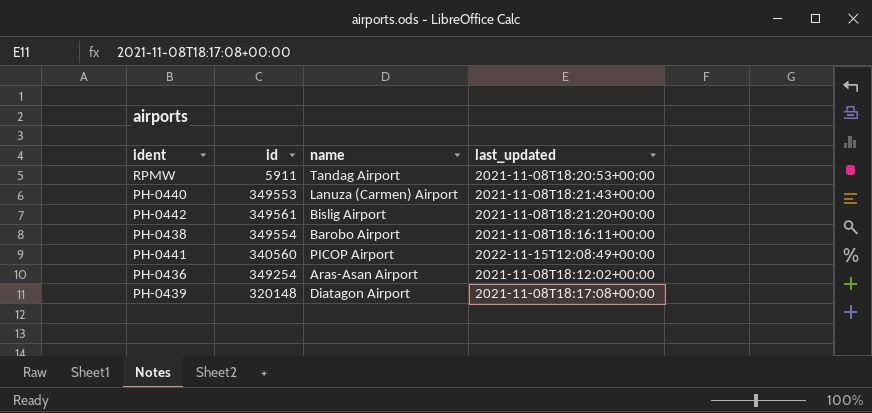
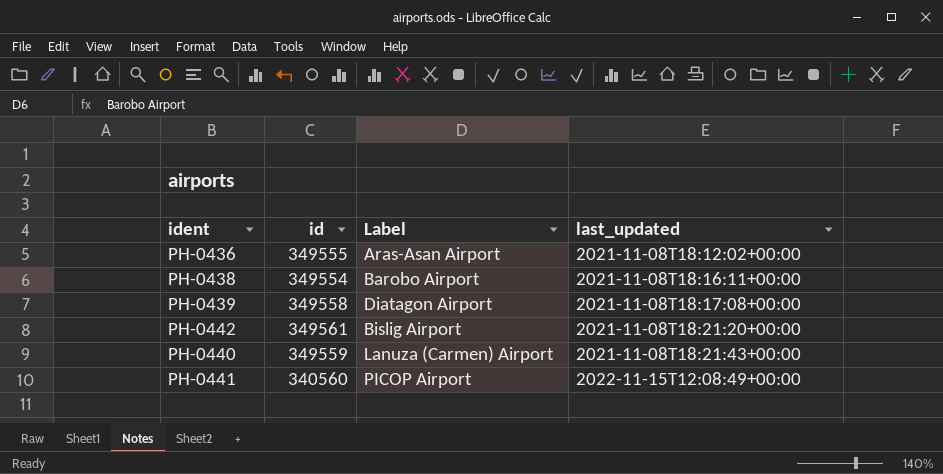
row order: none -> last_updated ascending
column name: name -> Label
row RPMW: 5911 | Tandag Airport | 2021-11-08T18:20:53+00:00 -> none
PH-0436 | id: 349254 -> 349555
PH-0439 | id: 320148 -> 349558
PH-0440 | id: 349553 -> 349559

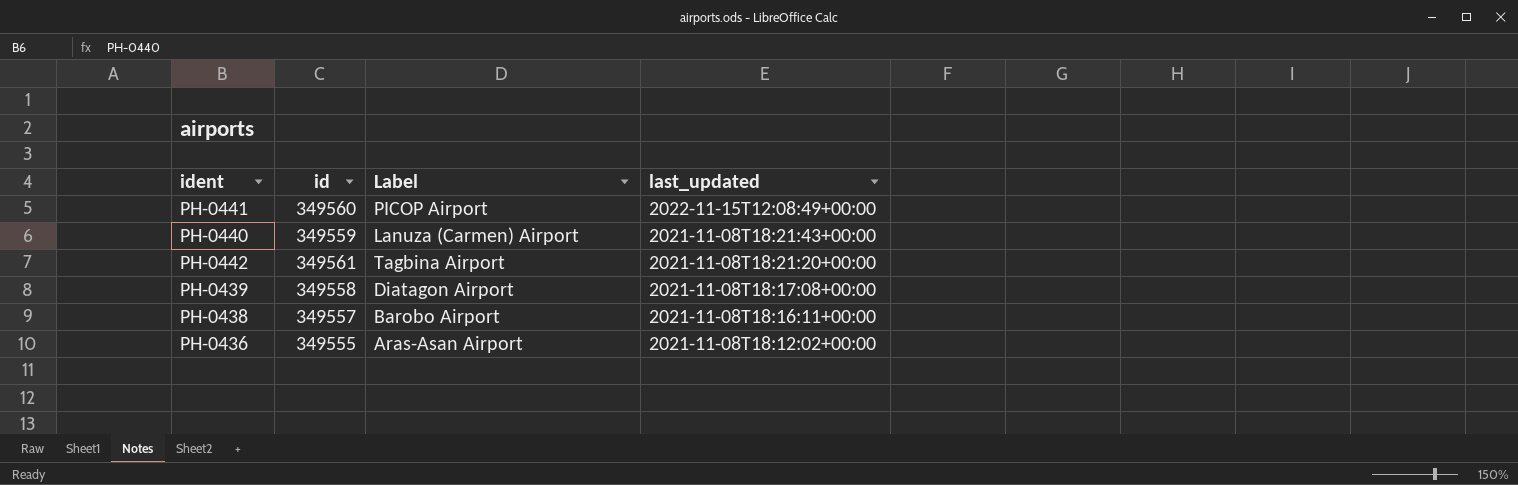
row order: last_updated ascending -> last_updated descending
PH-0441 | id: 340560 -> 349560
PH-0442 | Label: Bislig Airport -> Tagbina Airport
PH-0438 | id: 349554 -> 349557

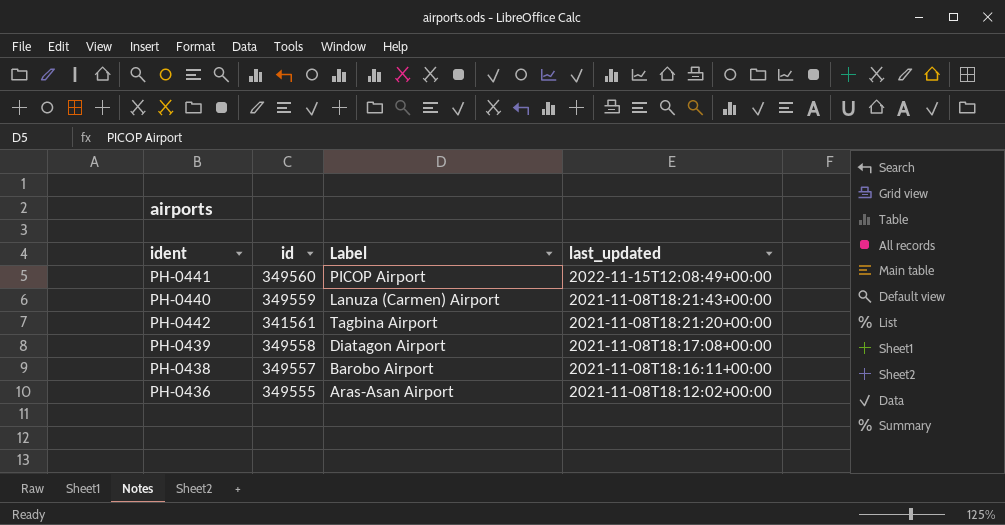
PH-0442 | id: 349561 -> 341561

